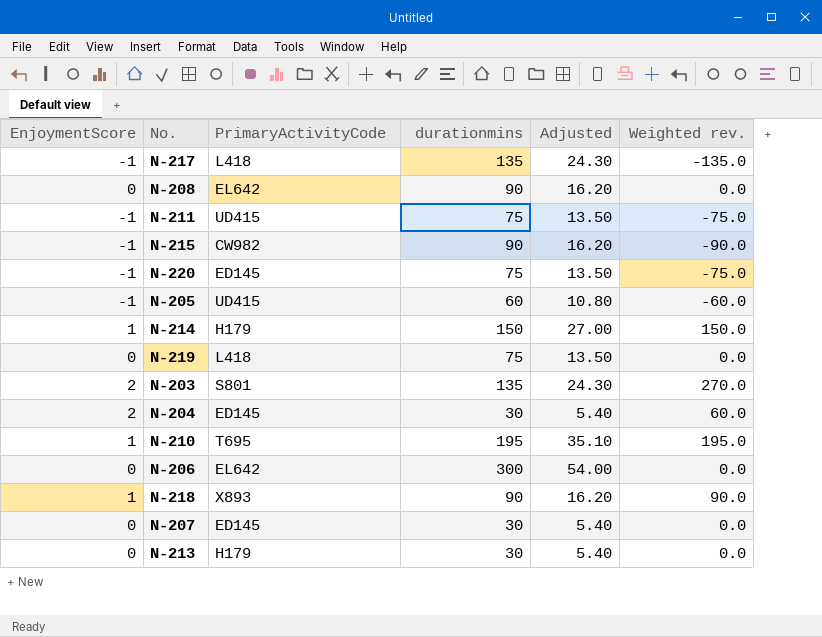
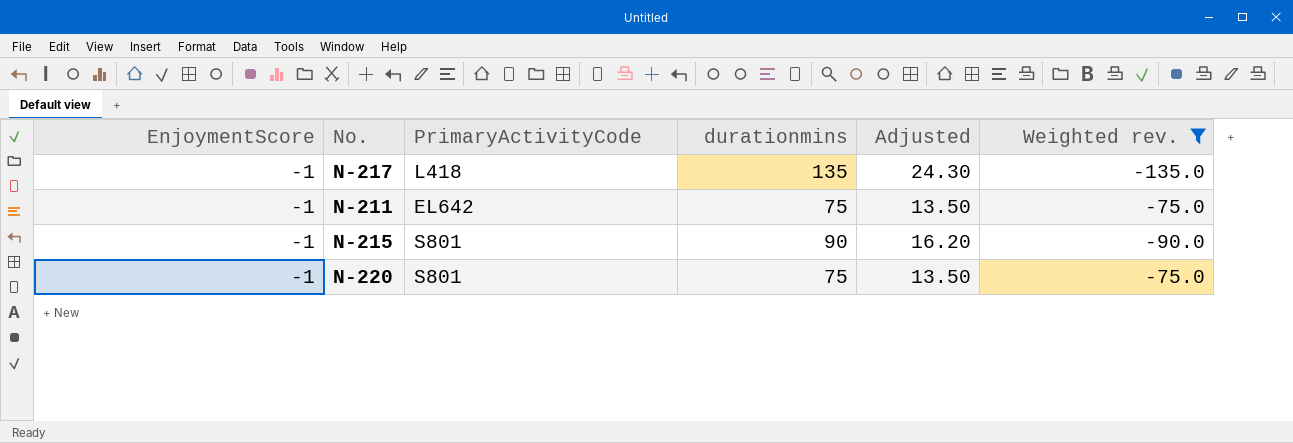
filter: none -> Weighted rev. <= -75.0
N-211 | PrimaryActivityCode: UD415 -> EL642
N-215 | PrimaryActivityCode: CW982 -> S801
N-220 | PrimaryActivityCode: ED145 -> S801

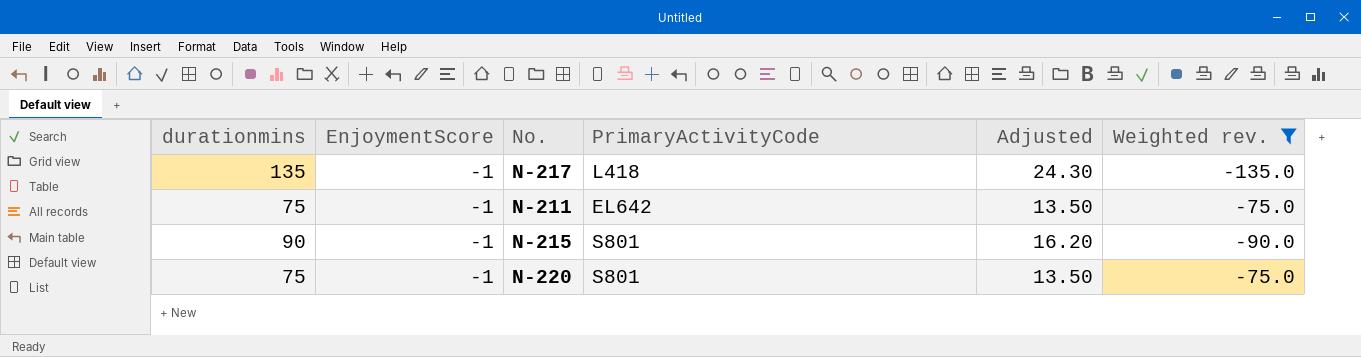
column durationmins | position: 4 -> 1

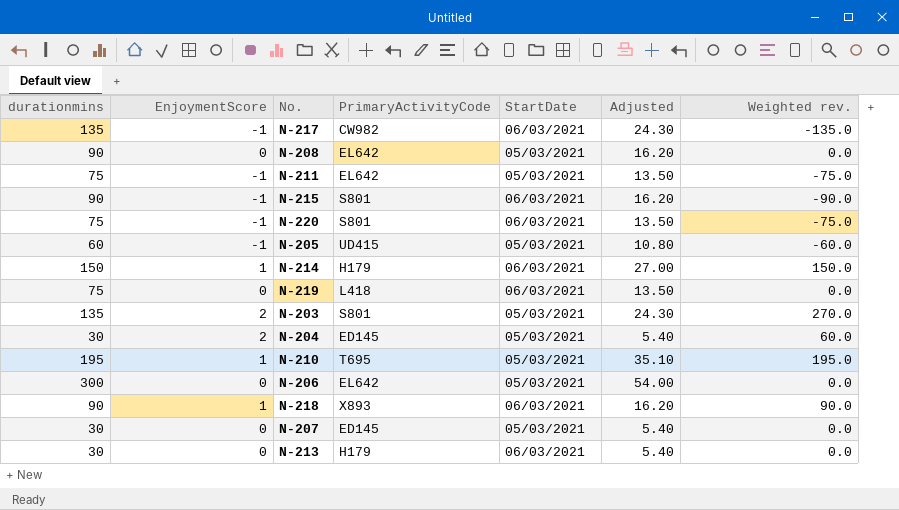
filter: Weighted rev. <= -75.0 -> none
column StartDate | position: none -> 5
N-217 | PrimaryActivityCode: L418 -> CW982

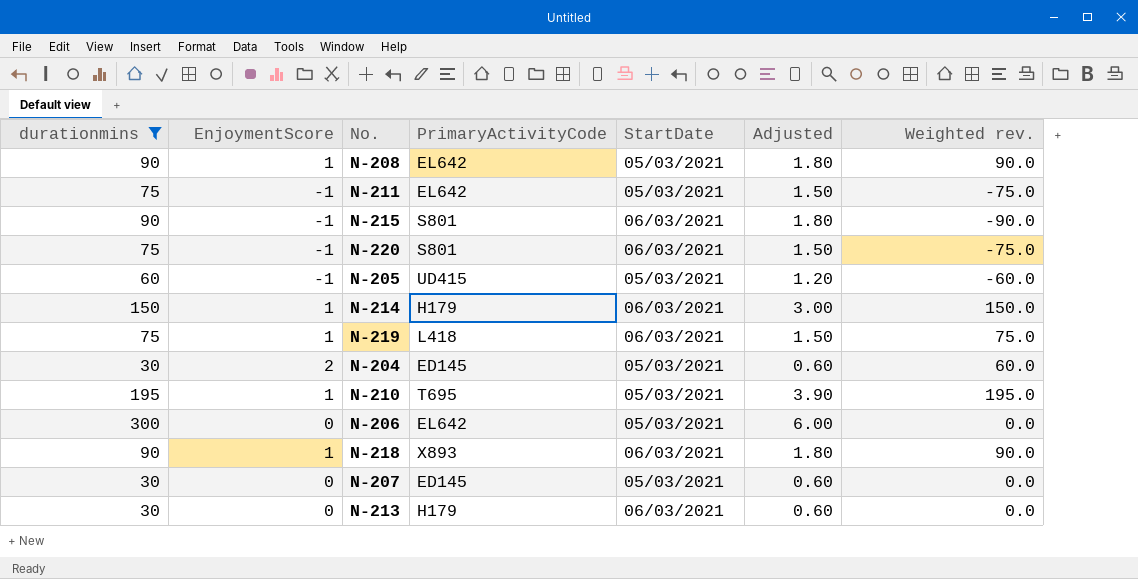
filter: none -> durationmins != 135
column Adjusted | formula: [durationmins] * 0.18 -> [durationmins] * 0.02
N-208 | EnjoymentScore: 0 -> 1
N-208 | Weighted rev.: 0.0 -> 90.0
N-219 | EnjoymentScore: 0 -> 1
N-219 | Weighted rev.: 0.0 -> 75.0

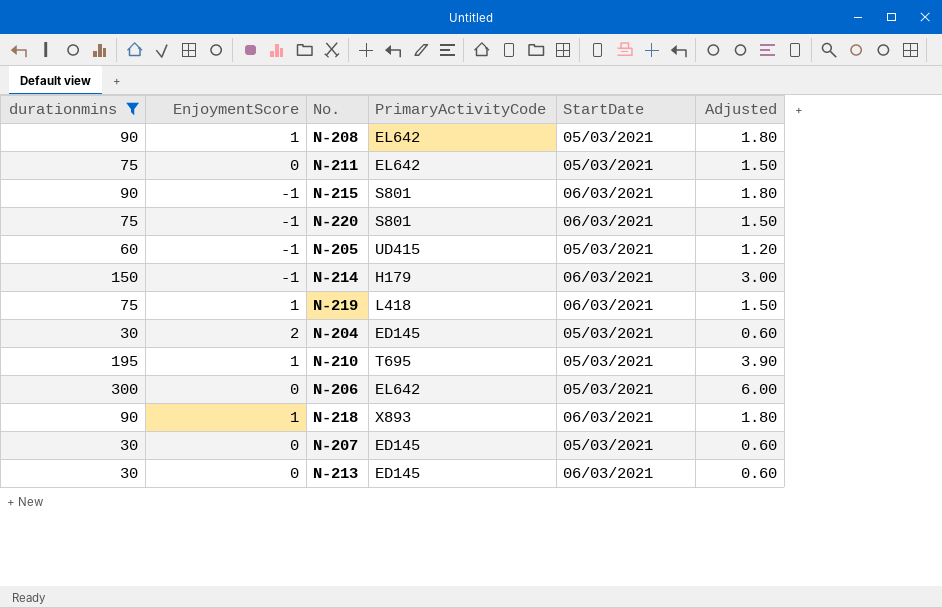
column Weighted rev. | formula: [durationmins] * [EnjoymentScore] -> none
N-211 | EnjoymentScore: -1 -> 0
N-214 | EnjoymentScore: 1 -> -1
N-213 | PrimaryActivityCode: H179 -> ED145

